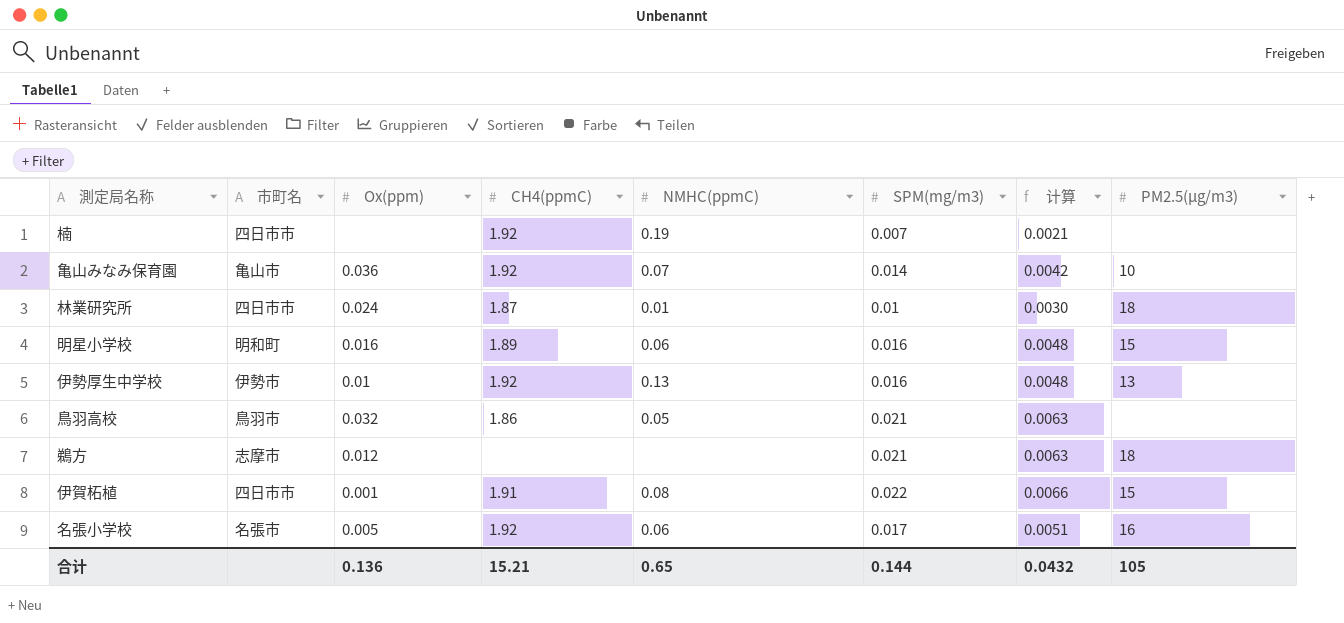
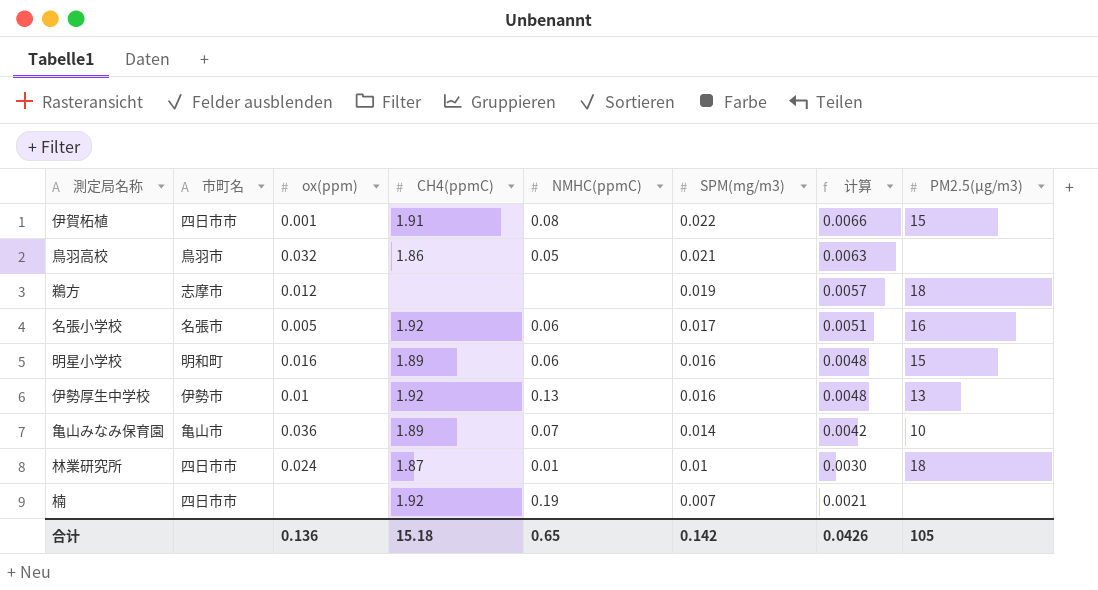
row order: none -> SPM(mg/m3) descending
column name: Ox(ppm) -> ox(ppm)
鵜方 | SPM(mg/m3): 0.021 -> 0.019
鵜方 | 计算: 0.0063 -> 0.0057
亀山みなみ保育園 | CH4(ppmC): 1.92 -> 1.89
合计 | CH4(ppmC): 15.21 -> 15.18
合计 | SPM(mg/m3): 0.144 -> 0.142
合计 | 计算: 0.0432 -> 0.0426

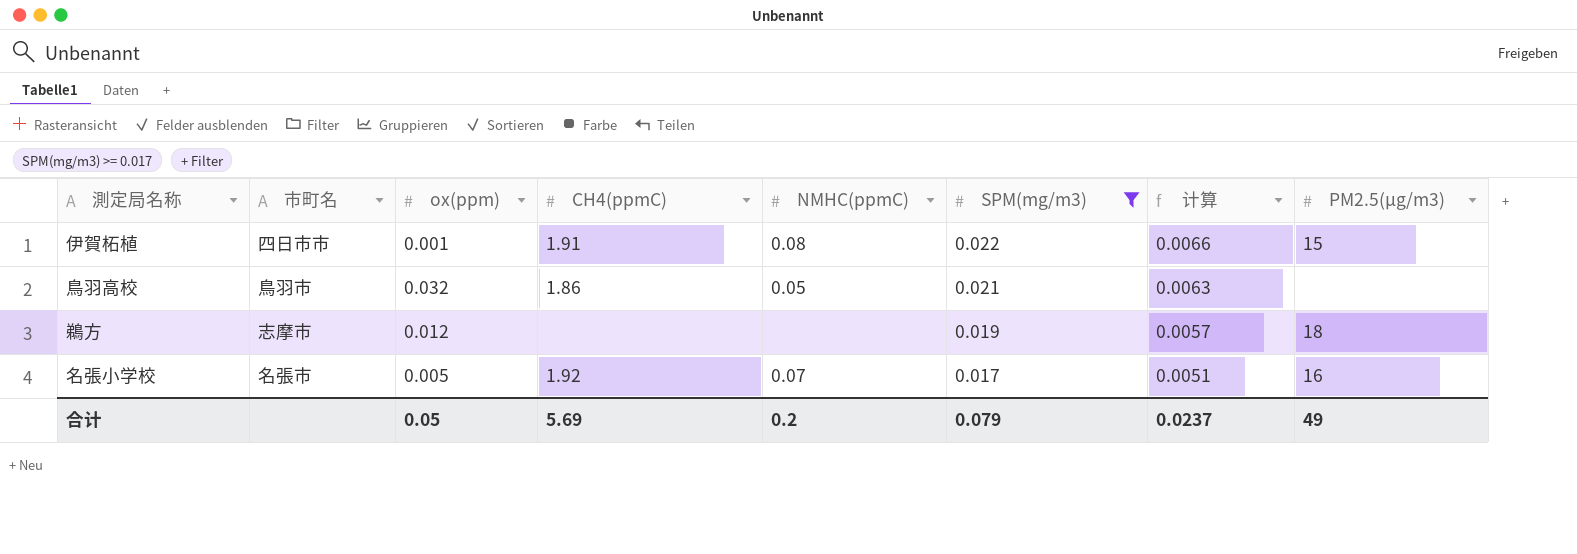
filter: none -> SPM(mg/m3) >= 0.017
名張小学校 | NMHC(ppmC): 0.06 -> 0.07
合计 | ox(ppm): 0.136 -> 0.05
合计 | CH4(ppmC): 15.18 -> 5.69
合计 | NMHC(ppmC): 0.65 -> 0.2
合计 | SPM(mg/m3): 0.142 -> 0.079
合计 | 计算: 0.0426 -> 0.0237
合计 | PM2.5(μg/m3): 105 -> 49

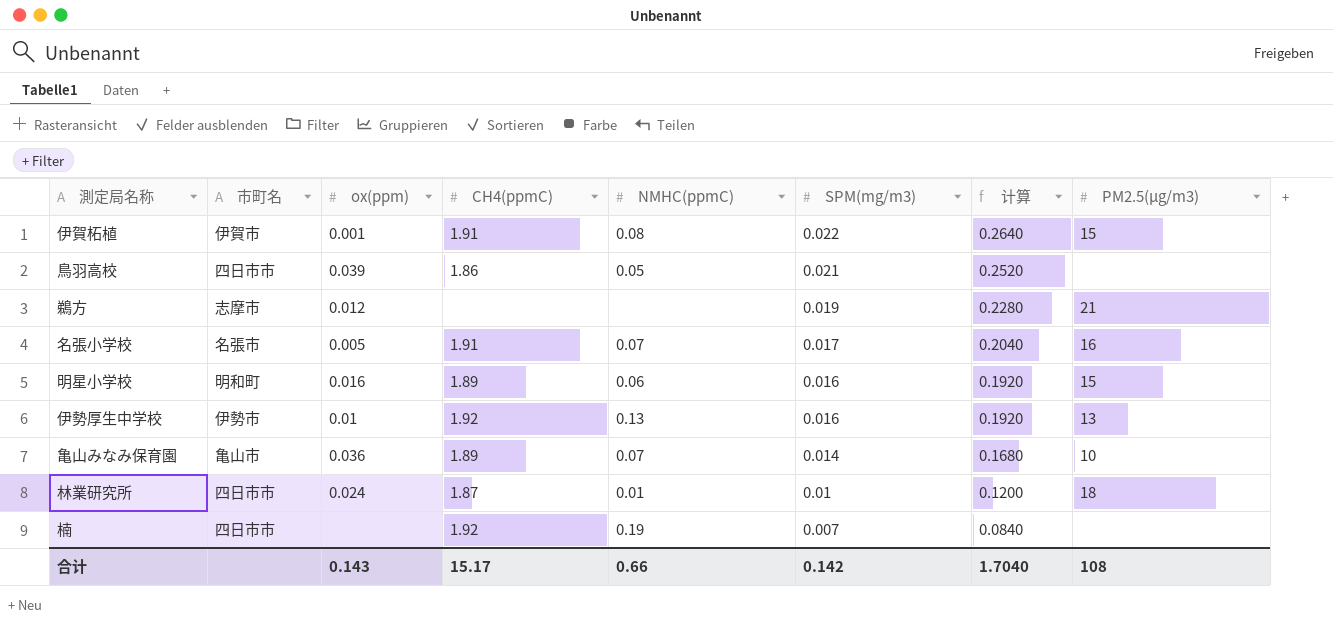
filter: SPM(mg/m3) >= 0.017 -> none
column 计算 | formula: [SPM(mg/m3)] * 0.3 -> [SPM(mg/m3)] * 12
伊賀柘植 | 市町名: 四日市市 -> 伊賀市
鳥羽高校 | 市町名: 鳥羽市 -> 四日市市
鳥羽高校 | ox(ppm): 0.032 -> 0.039
鵜方 | PM2.5(μg/m3): 18 -> 21
名張小学校 | CH4(ppmC): 1.92 -> 1.91
合计 | ox(ppm): 0.05 -> 0.143
合计 | CH4(ppmC): 5.69 -> 15.17
合计 | NMHC(ppmC): 0.2 -> 0.66
合计 | SPM(mg/m3): 0.079 -> 0.142
合计 | 计算: 0.0237 -> 1.7040
合计 | PM2.5(μg/m3): 49 -> 108

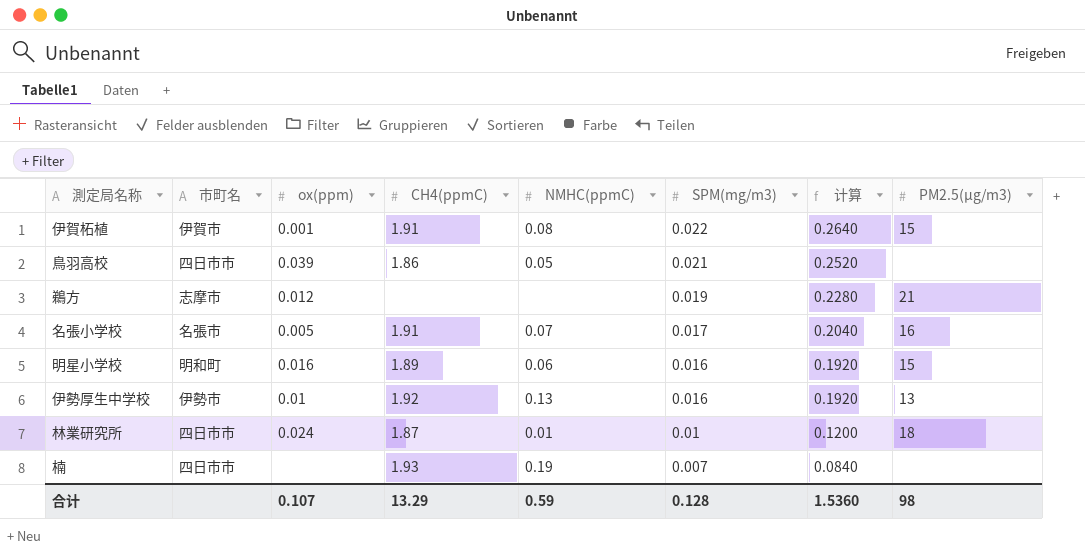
row 亀山みなみ保育園: 亀山市 | 0.036 | 1.89 | 0.07 | 0.014 | 0.1680 | 10 -> none
楠 | CH4(ppmC): 1.92 -> 1.93
合计 | ox(ppm): 0.143 -> 0.107
合计 | CH4(ppmC): 15.17 -> 13.29
合计 | NMHC(ppmC): 0.66 -> 0.59
合计 | SPM(mg/m3): 0.142 -> 0.128
合计 | 计算: 1.7040 -> 1.5360
合计 | PM2.5(μg/m3): 108 -> 98

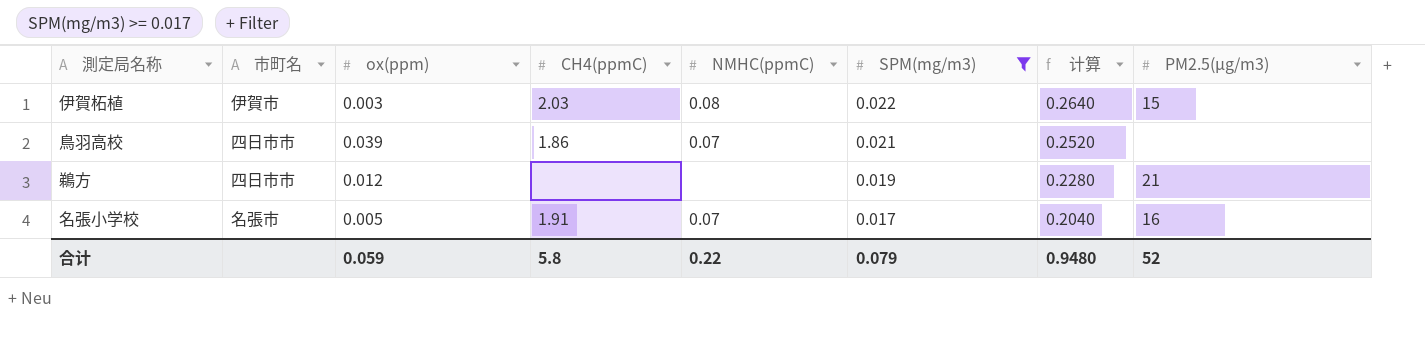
filter: none -> SPM(mg/m3) >= 0.017
伊賀柘植 | ox(ppm): 0.001 -> 0.003
伊賀柘植 | CH4(ppmC): 1.91 -> 2.03
鳥羽高校 | NMHC(ppmC): 0.05 -> 0.07
鵜方 | 市町名: 志摩市 -> 四日市市
合计 | ox(ppm): 0.107 -> 0.059
合计 | CH4(ppmC): 13.29 -> 5.8
合计 | NMHC(ppmC): 0.59 -> 0.22
合计 | SPM(mg/m3): 0.128 -> 0.079
合计 | 计算: 1.5360 -> 0.9480
合计 | PM2.5(μg/m3): 98 -> 52

